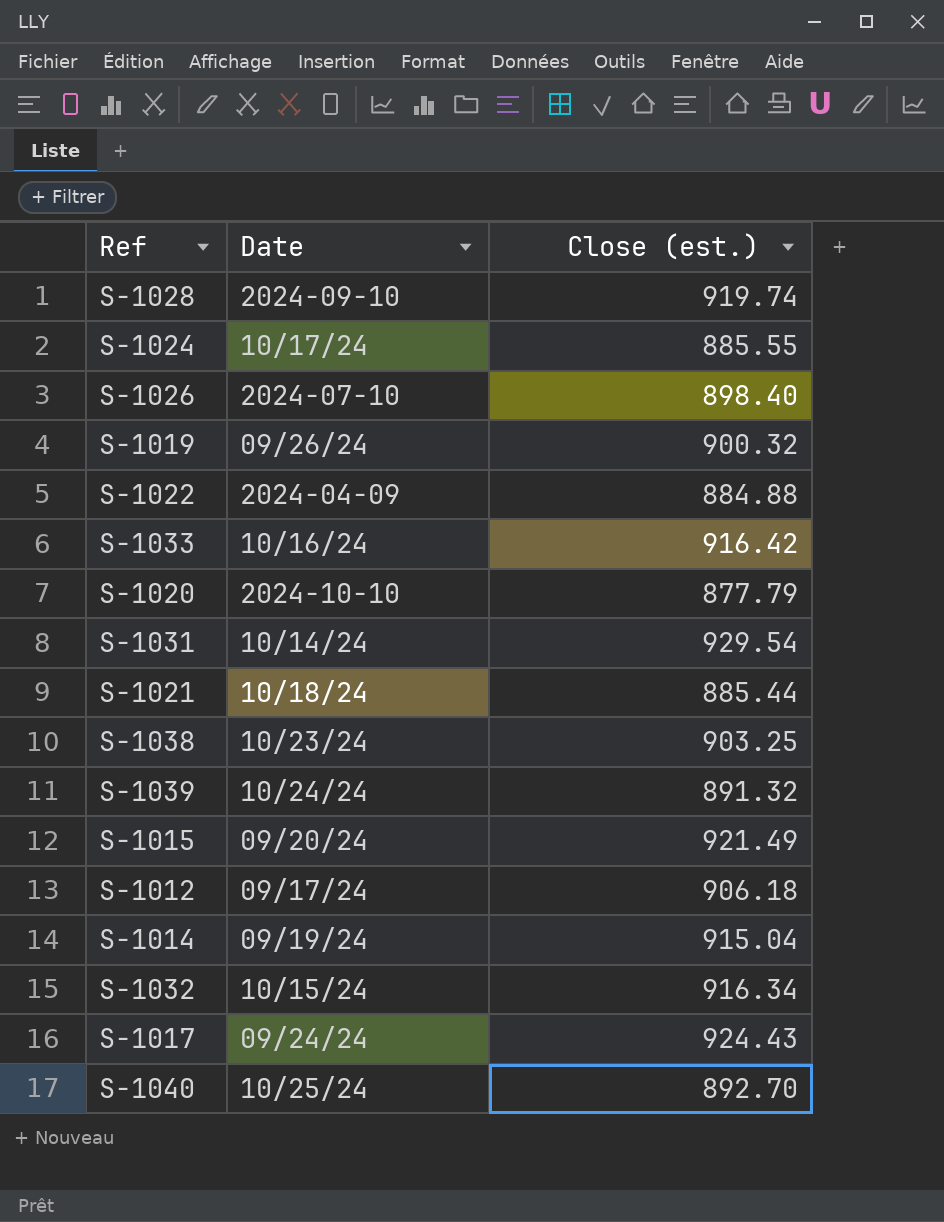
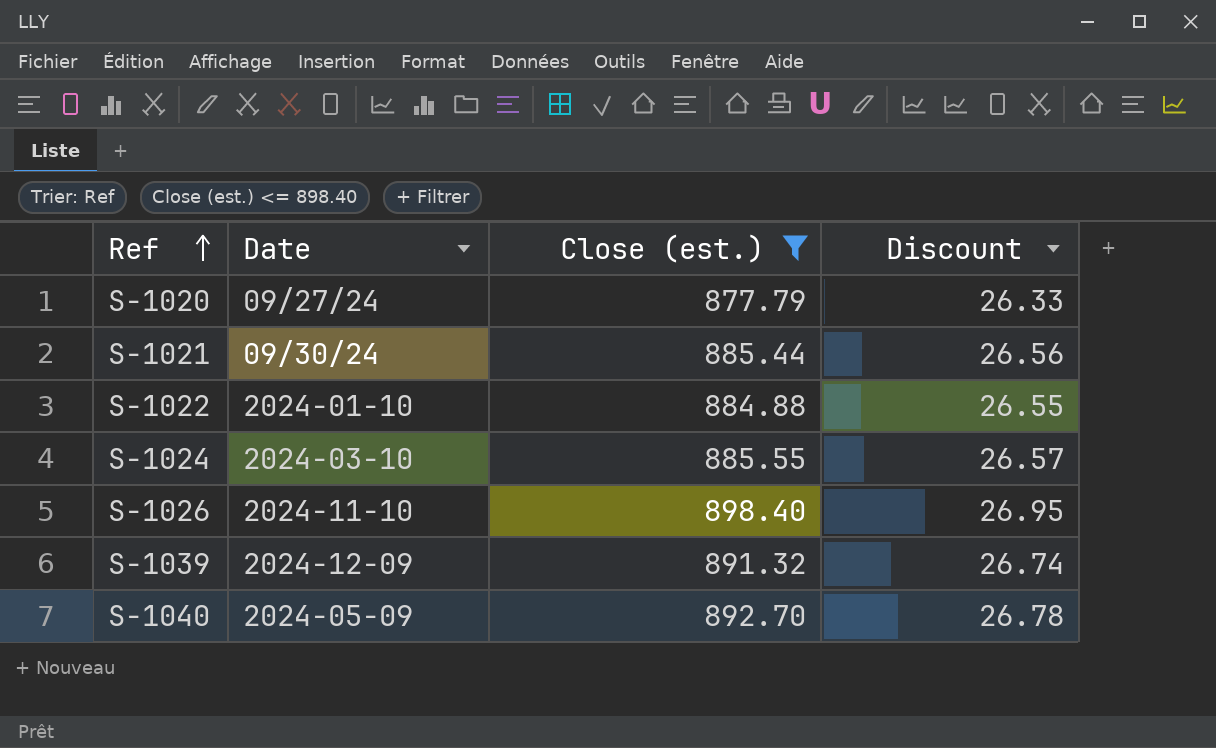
filter: none -> Close (est.) <= 898.40
row order: none -> Ref ascending
column Discount | formula: none -> [Close (est.)] * 0.03
S-1020 | Date: 2024-10-10 -> 09/27/24
S-1021 | Date: 10/18/24 -> 09/30/24
S-1022 | Date: 2024-04-09 -> 2024-01-10
S-1024 | Date: 10/17/24 -> 2024-03-10
S-1026 | Date: 2024-07-10 -> 2024-11-10
S-1039 | Date: 10/24/24 -> 2024-12-09
S-1040 | Date: 10/25/24 -> 2024-05-09

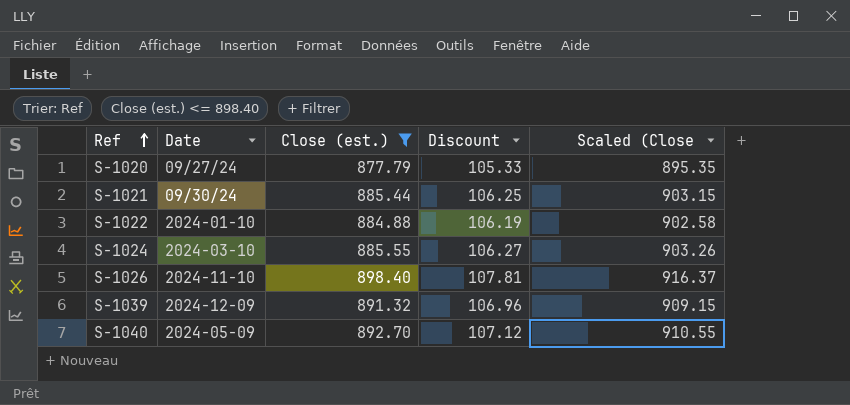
column Discount | formula: [Close (est.)] * 0.03 -> [Close (est.)] * 0.12
column Scaled (Close | formula: none -> [Close (est.)] * 1.02

